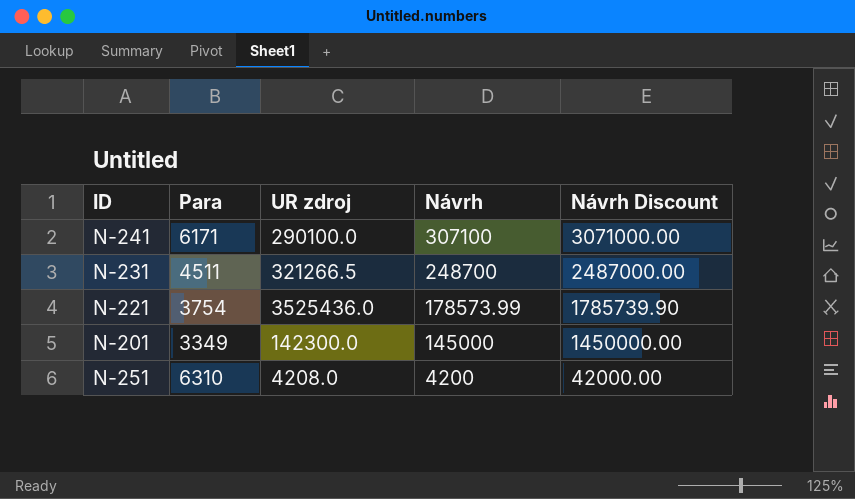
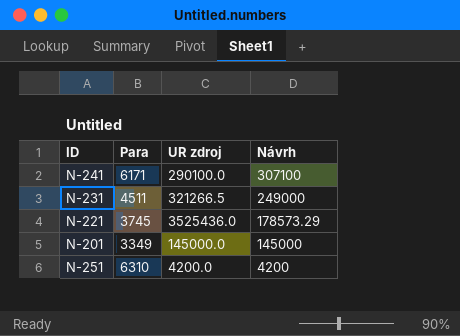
column Návrh Discount | formula: [Návrh] * 10 -> none
N-231 | Návrh: 248700 -> 249000
N-221 | Para: 3754 -> 3745
N-221 | Návrh: 178573.99 -> 178573.29
N-201 | UR zdroj: 142300.0 -> 145000.0
N-251 | UR zdroj: 4208.0 -> 4200.0

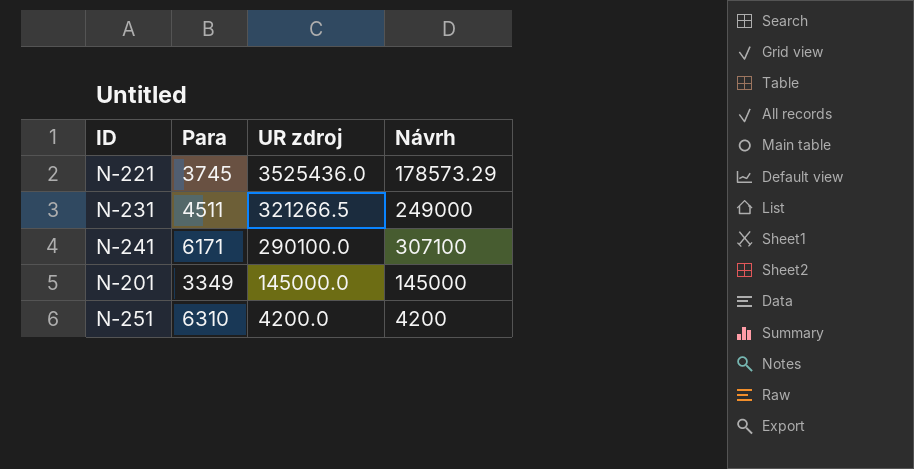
row order: Návrh descending -> UR zdroj descending

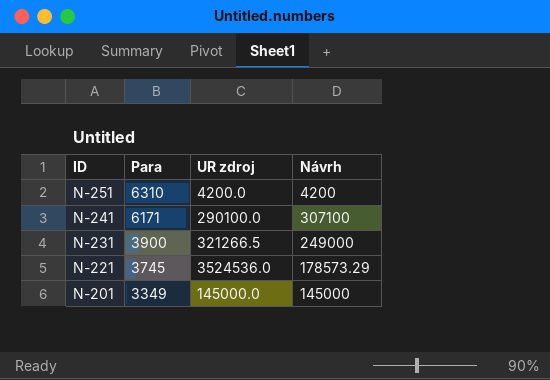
row order: UR zdroj descending -> ID descending
N-231 | Para: 4511 -> 3900
N-221 | UR zdroj: 3525436.0 -> 3524536.0

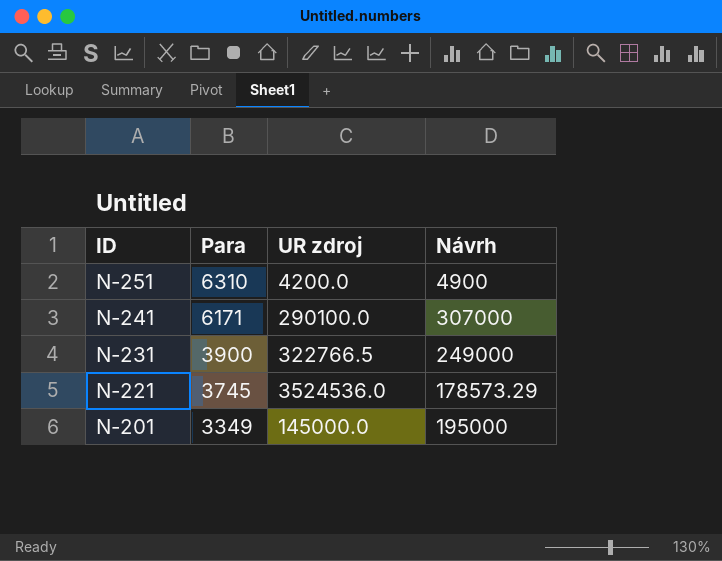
N-251 | Návrh: 4200 -> 4900
N-241 | Návrh: 307100 -> 307000
N-231 | UR zdroj: 321266.5 -> 322766.5
N-201 | Návrh: 145000 -> 195000

